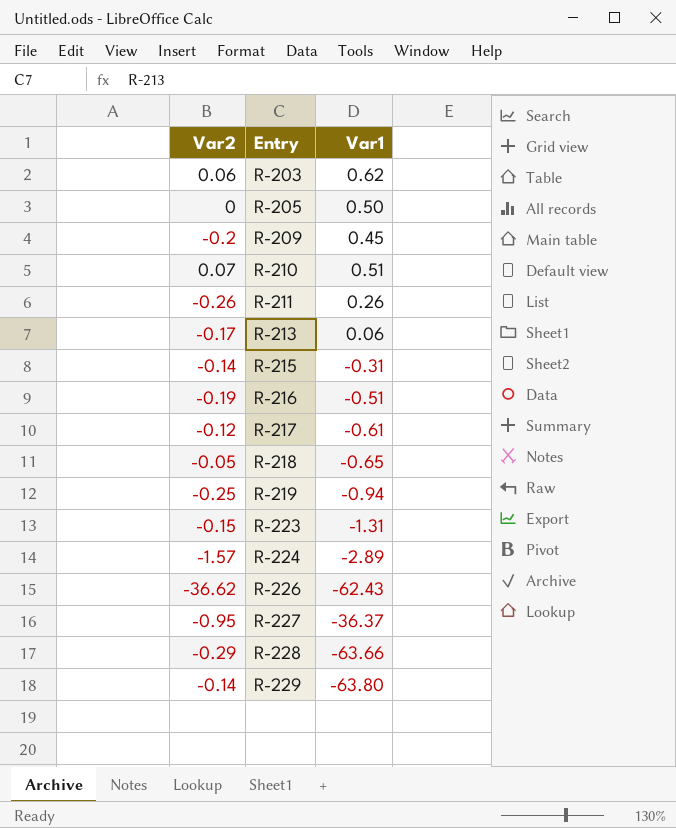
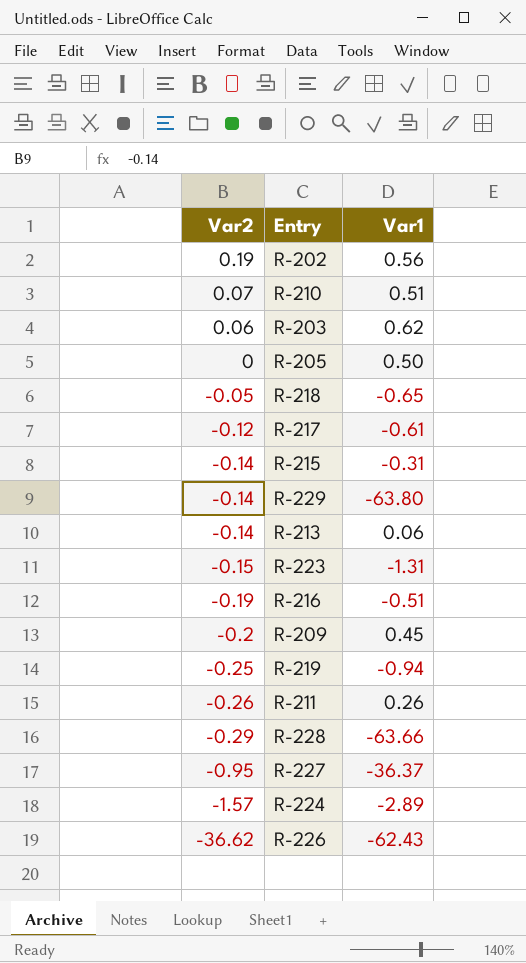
row order: Entry ascending -> Var2 descending
row R-202: none -> 0.19 | 0.56
R-213 | Var2: -0.17 -> -0.14

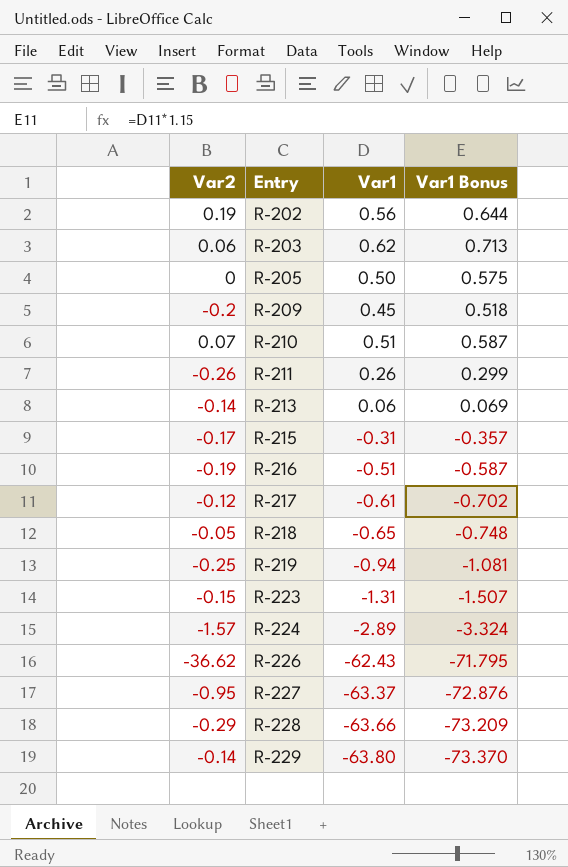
row order: Var2 descending -> Entry ascending
column Var1 Bonus | formula: none -> [Var1] * 1.15
R-215 | Var2: -0.14 -> -0.17
R-227 | Var1: -36.37 -> -63.37

